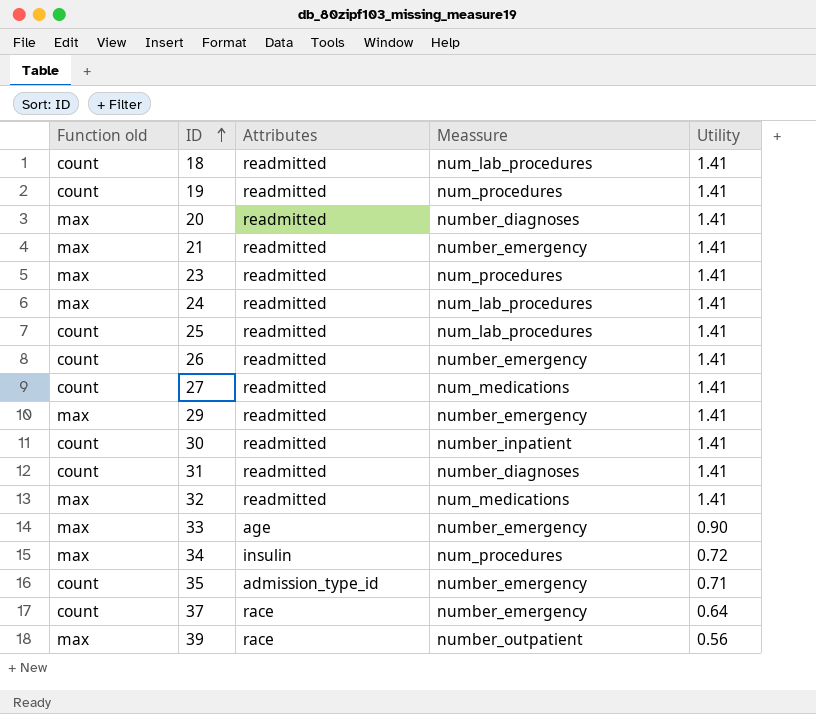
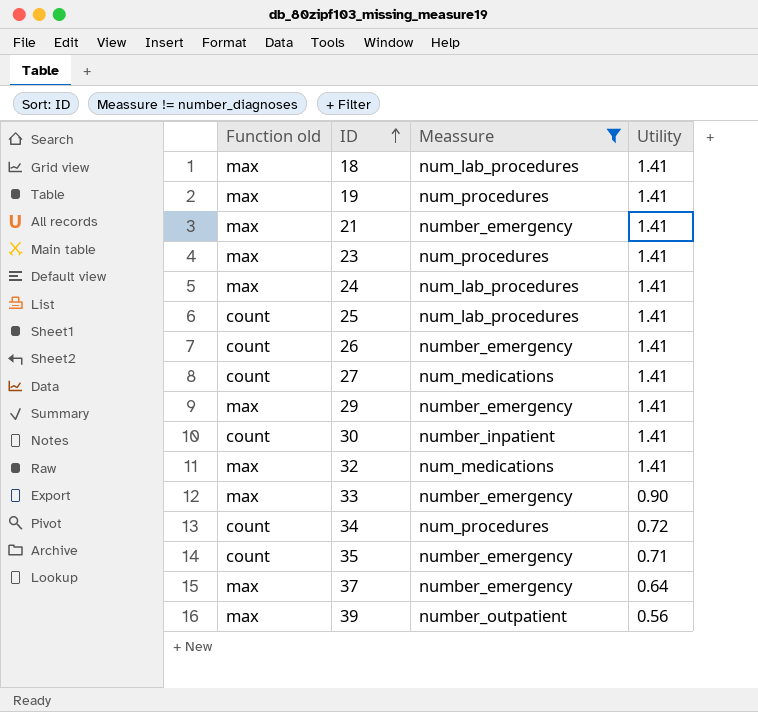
filter: none -> Meassure != number_diagnoses
column Attributes | position: 3 -> none
18 | Function old: count -> max
19 | Function old: count -> max
34 | Function old: max -> count
37 | Function old: count -> max

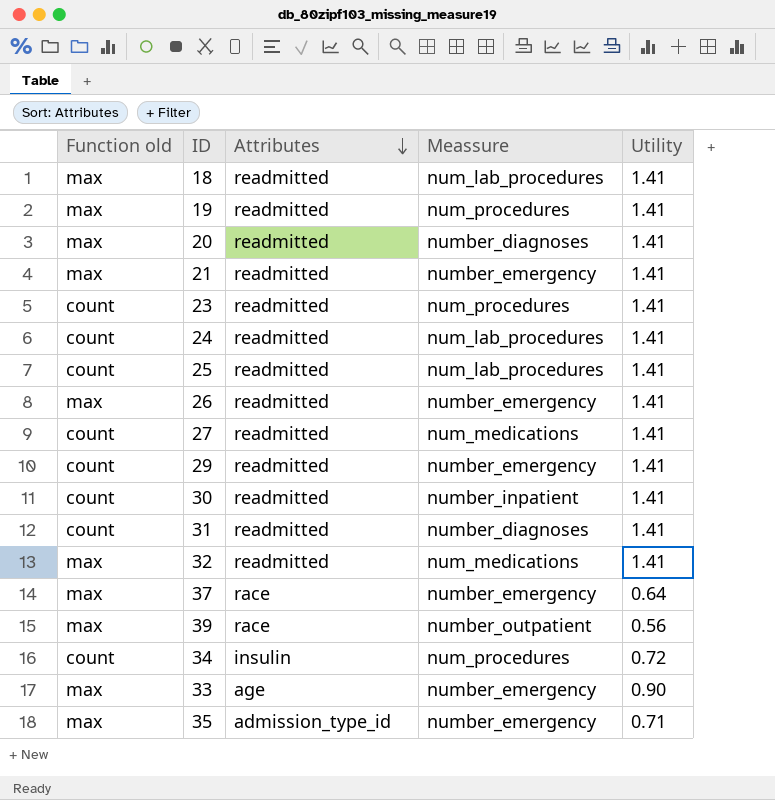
filter: Meassure != number_diagnoses -> none
row order: ID ascending -> Attributes descending
column Attributes | position: none -> 3
23 | Function old: max -> count
24 | Function old: max -> count
26 | Function old: count -> max
29 | Function old: max -> count
35 | Function old: count -> max

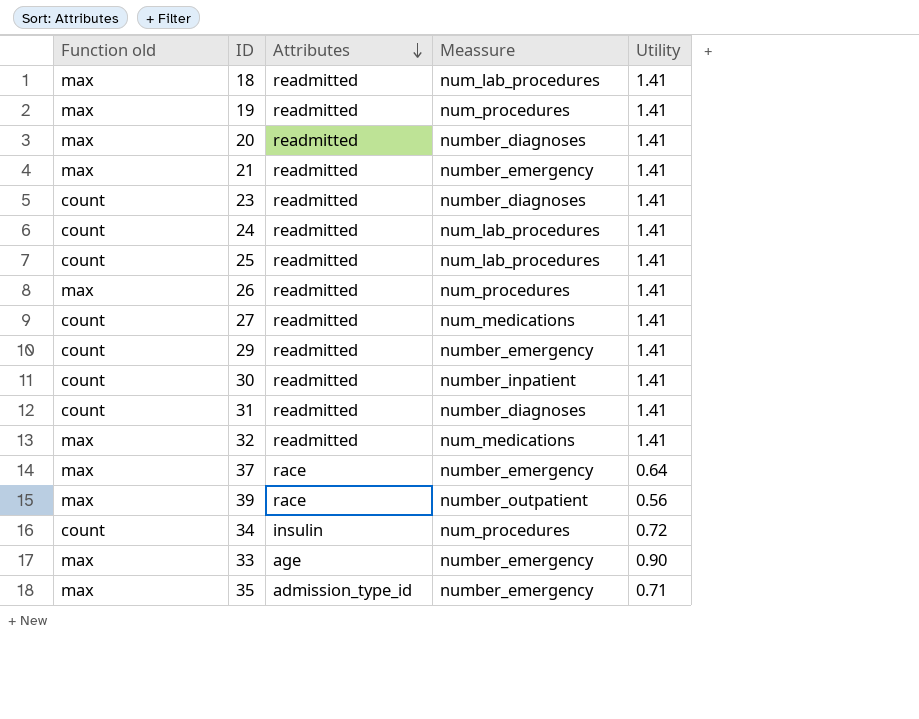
23 | Meassure: num_procedures -> number_diagnoses
26 | Meassure: number_emergency -> num_procedures

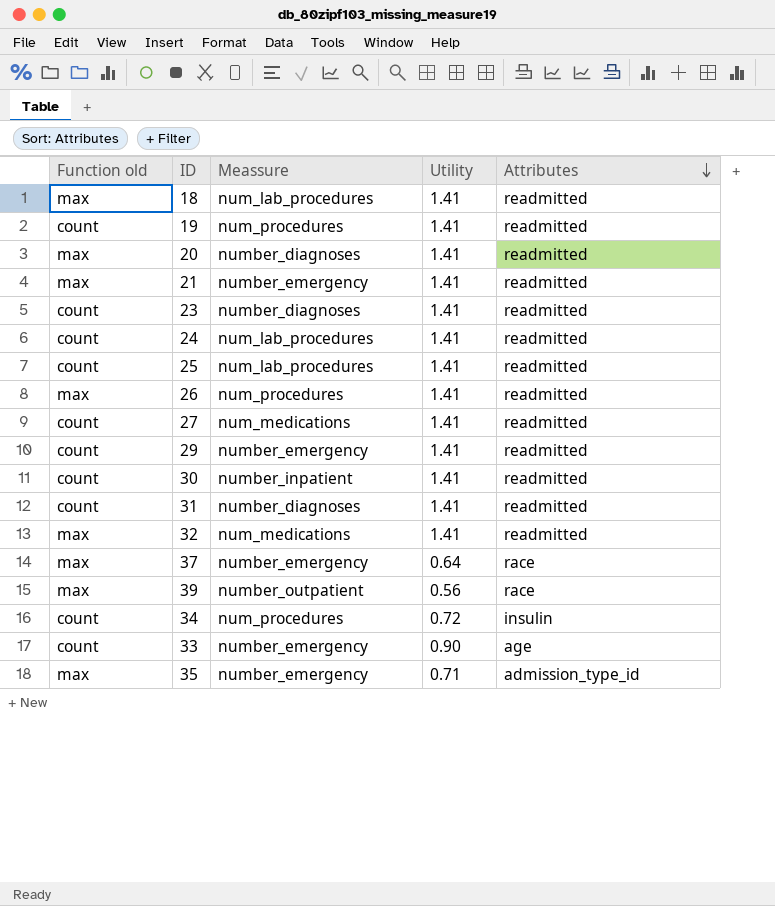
column Attributes | position: 3 -> 5
19 | Function old: max -> count
33 | Function old: max -> count

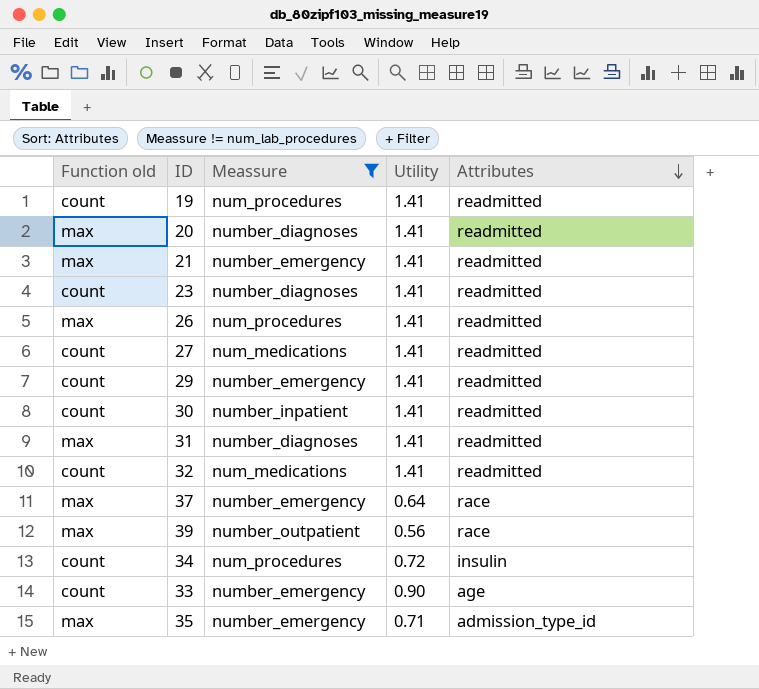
filter: none -> Meassure != num_lab_procedures
31 | Function old: count -> max
32 | Function old: max -> count

